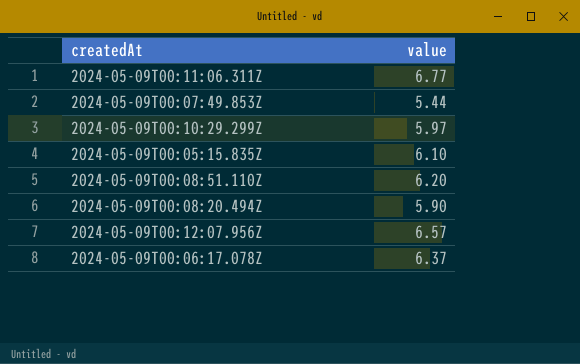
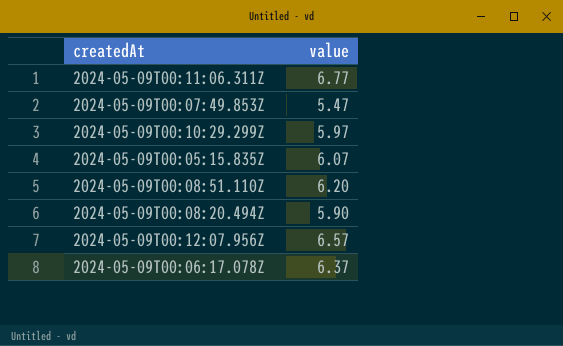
2024-05-09T00:07:49.853Z | value: 5.44 -> 5.47
2024-05-09T00:05:15.835Z | value: 6.10 -> 6.07

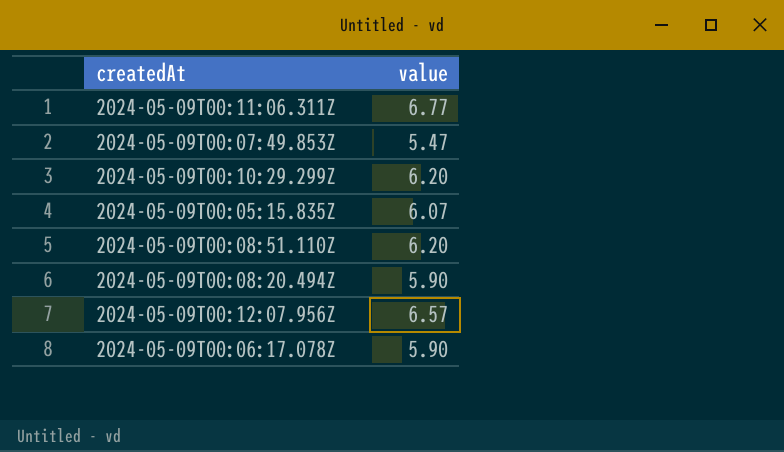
2024-05-09T00:10:29.299Z | value: 5.97 -> 6.20
2024-05-09T00:06:17.078Z | value: 6.37 -> 5.90

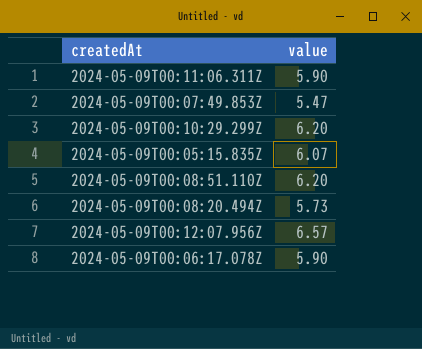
2024-05-09T00:11:06.311Z | value: 6.77 -> 5.90
2024-05-09T00:08:20.494Z | value: 5.90 -> 5.73

